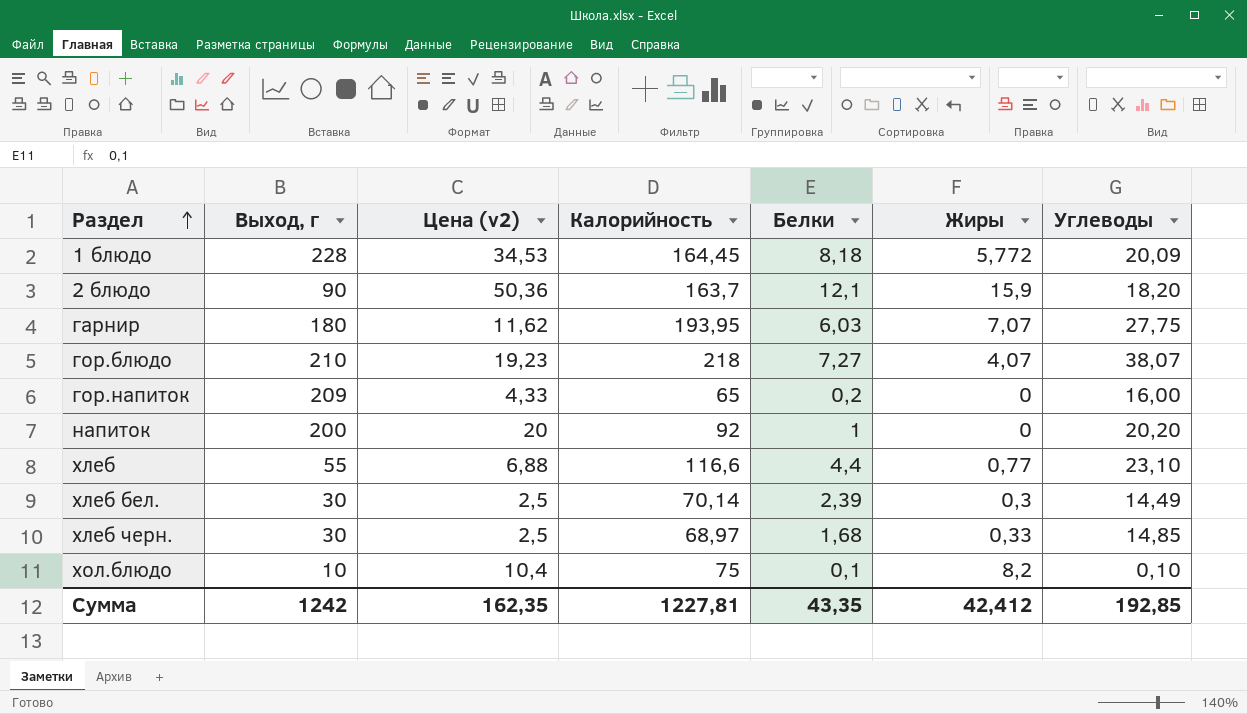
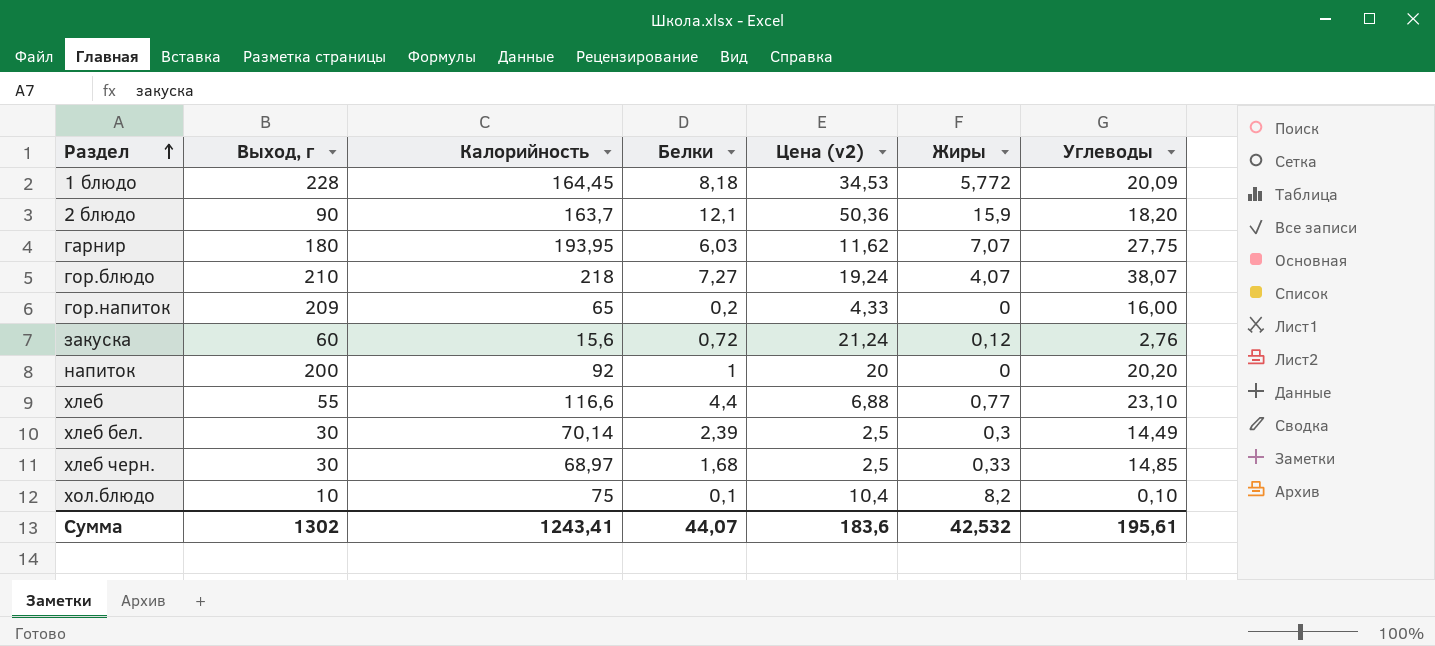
column Цена (v2) | position: 3 -> 5
гор.блюдо | Цена (v2): 19,23 -> 19,24
row закуска: none -> 60 | 15,6 | 0,72 | 21,24 | 0,12 | 2,76
Сумма | Выход, г: 1242 -> 1302
Сумма | Калорийность: 1227,81 -> 1243,41
Сумма | Белки: 43,35 -> 44,07
Сумма | Цена (v2): 162,35 -> 183,6
Сумма | Жиры: 42,412 -> 42,532
Сумма | Углеводы: 192,85 -> 195,61

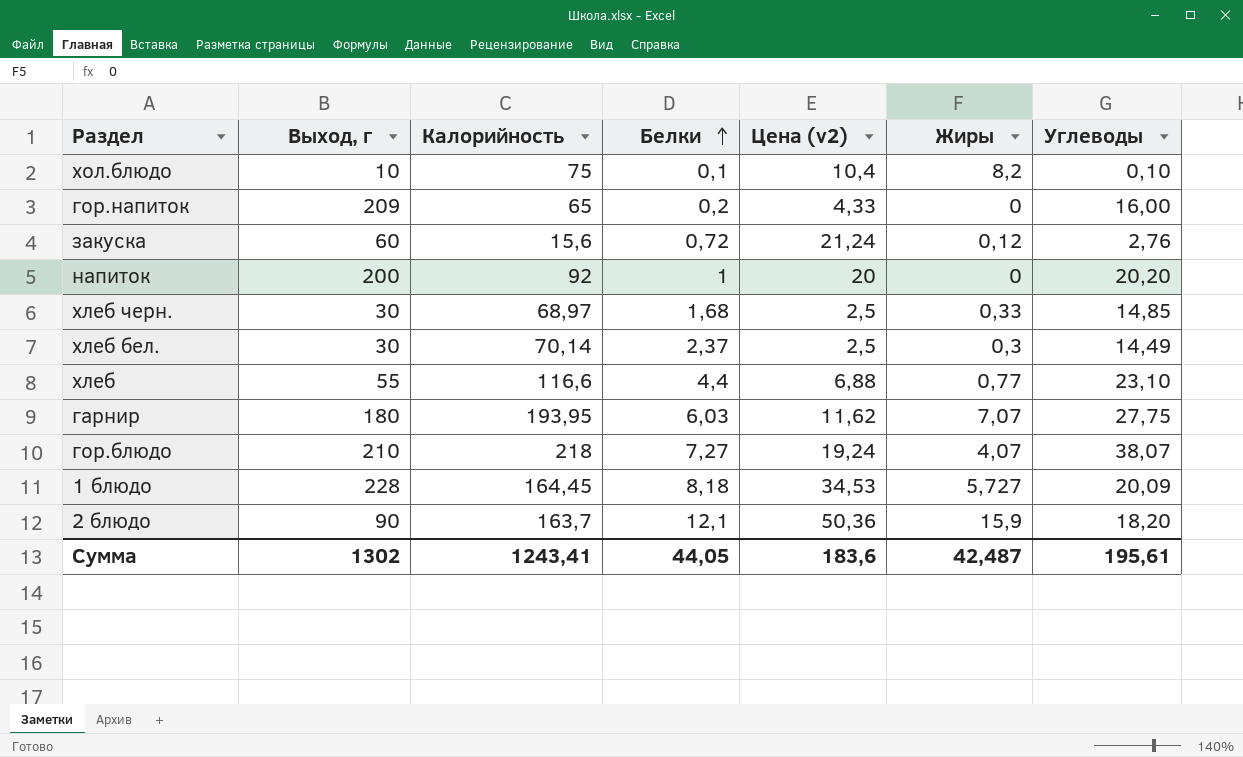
row order: Раздел ascending -> Белки ascending
хлеб бел. | Белки: 2,39 -> 2,37
1 блюдо | Жиры: 5,772 -> 5,727
Сумма | Белки: 44,07 -> 44,05
Сумма | Жиры: 42,532 -> 42,487

